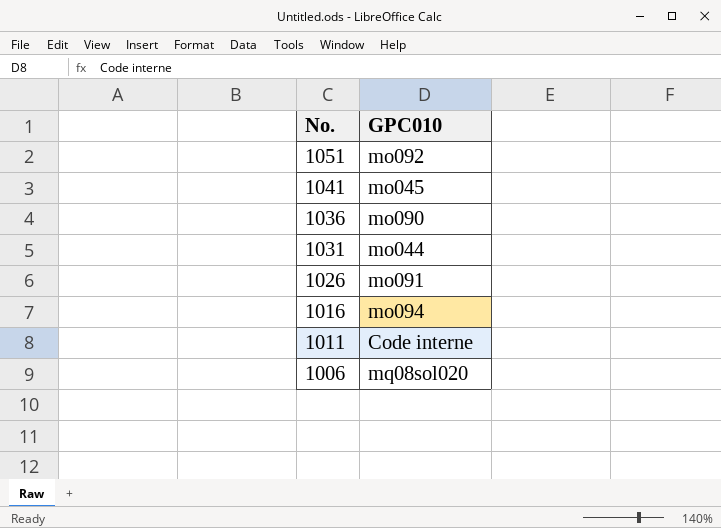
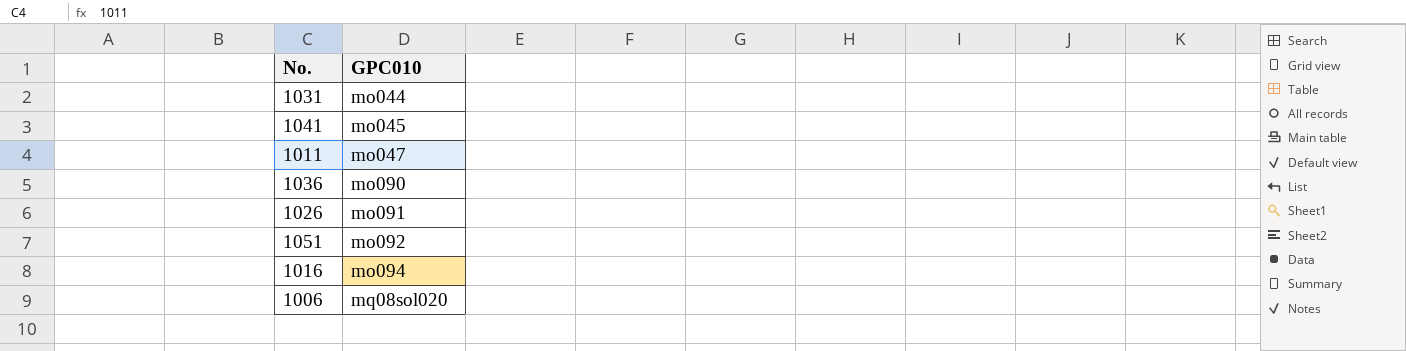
row order: No. descending -> GPC010 ascending
1011 | GPC010: Code interne -> mo047

